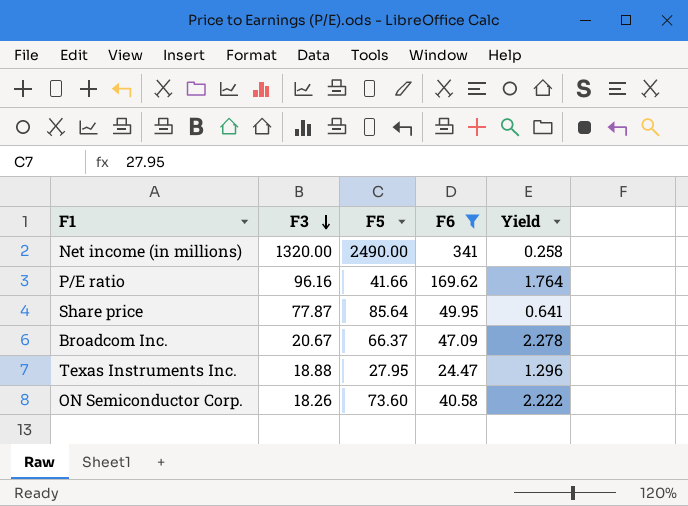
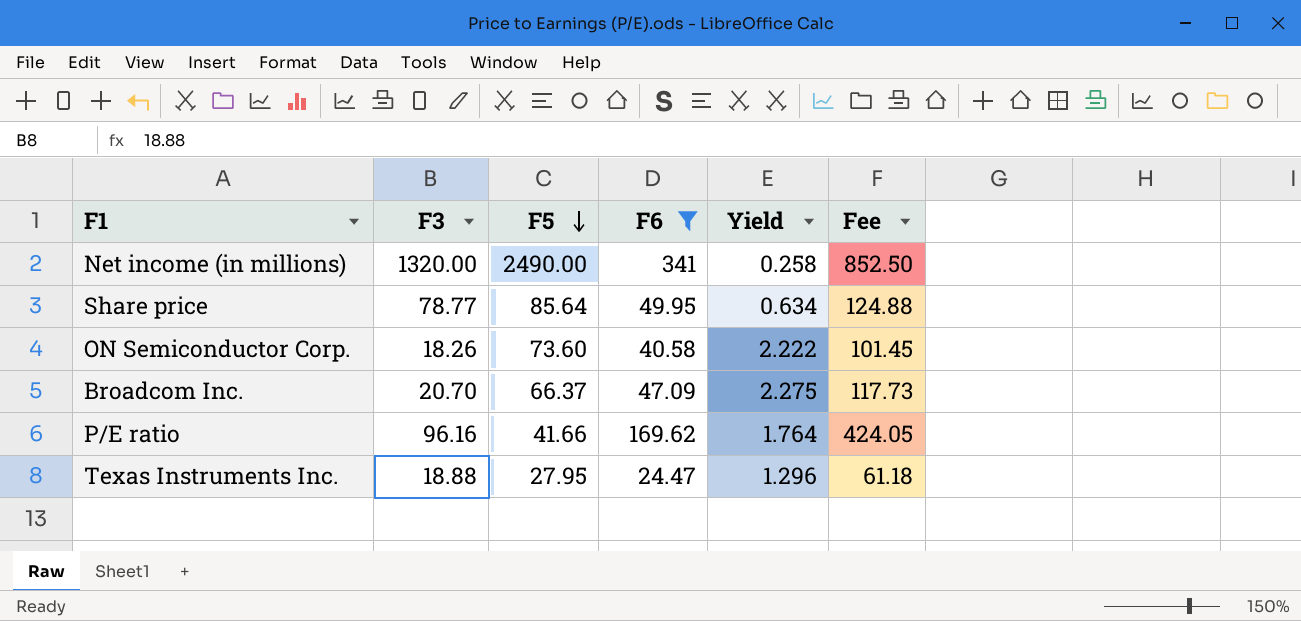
row order: F3 descending -> F5 descending
column Fee | formula: none -> [F6] * 2.5
Share price | F3: 77.87 -> 78.77
Share price | Yield: 0.641 -> 0.634
Broadcom Inc. | F3: 20.67 -> 20.70
Broadcom Inc. | Yield: 2.278 -> 2.275

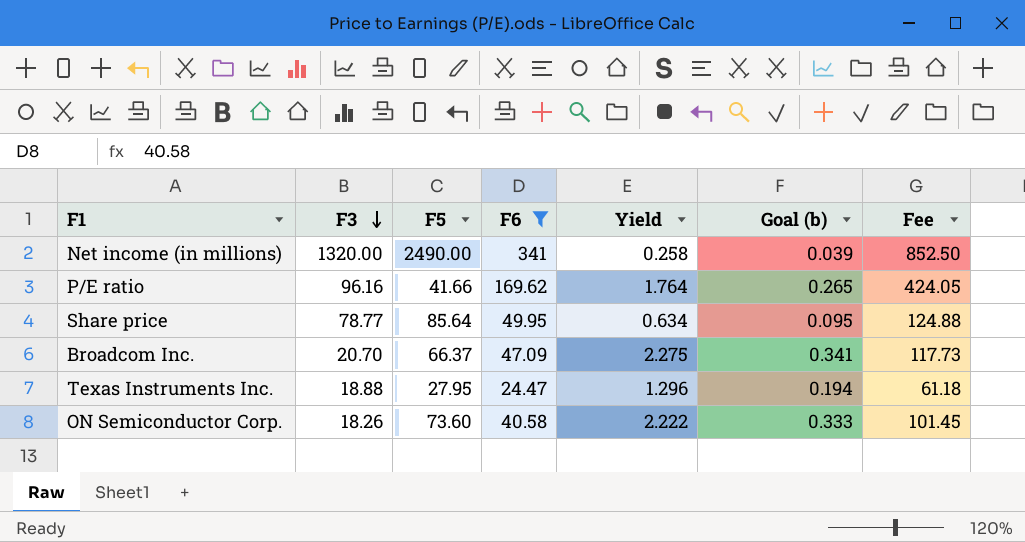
row order: F5 descending -> F3 descending
column Goal (b) | formula: none -> [Yield] * 0.15

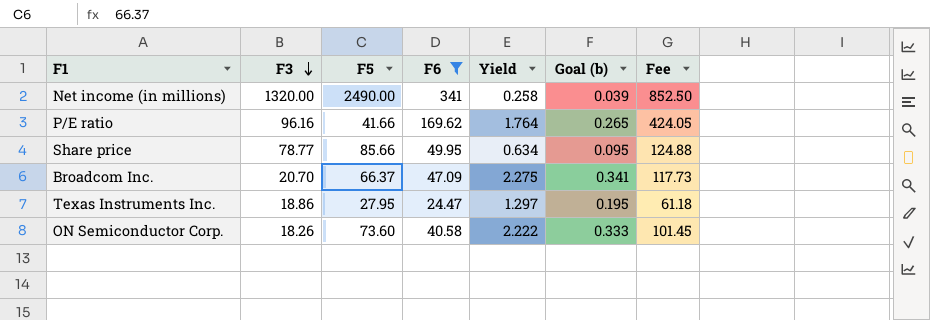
Share price | F5: 85.64 -> 85.66
Texas Instruments Inc. | F3: 18.88 -> 18.86
Texas Instruments Inc. | Yield: 1.296 -> 1.297
Texas Instruments Inc. | Goal (b): 0.194 -> 0.195

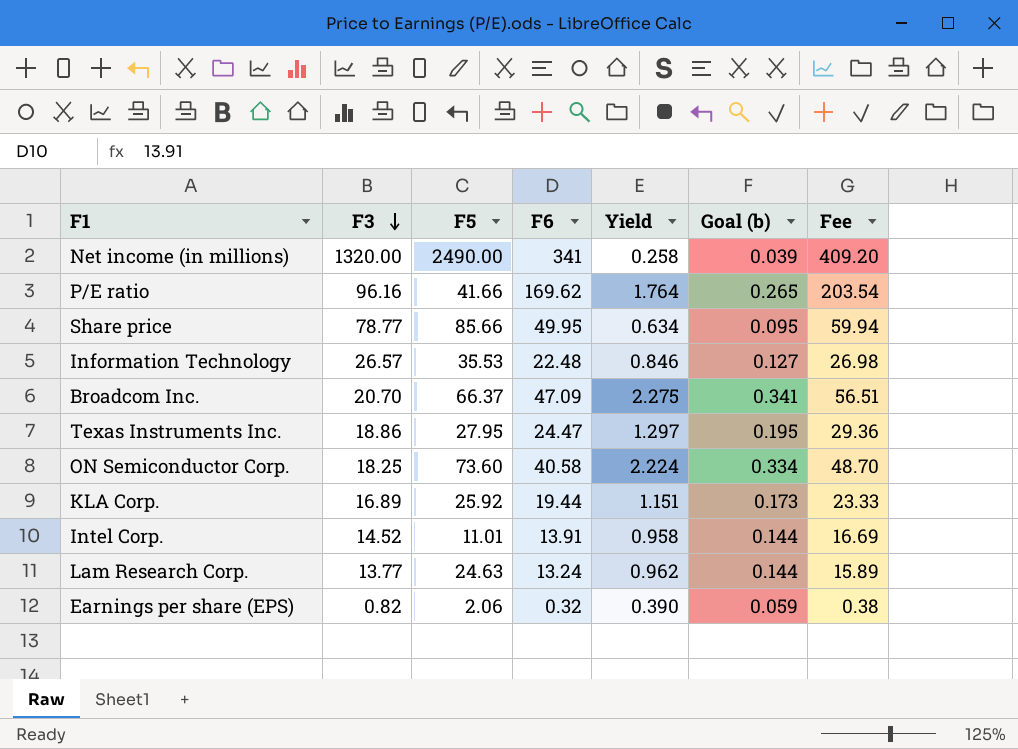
filter: F6 >= 24.47 -> none
column Fee | formula: [F6] * 2.5 -> [F6] * 1.2
ON Semiconductor Corp. | F3: 18.26 -> 18.25
ON Semiconductor Corp. | Yield: 2.222 -> 2.224
ON Semiconductor Corp. | Goal (b): 0.333 -> 0.334

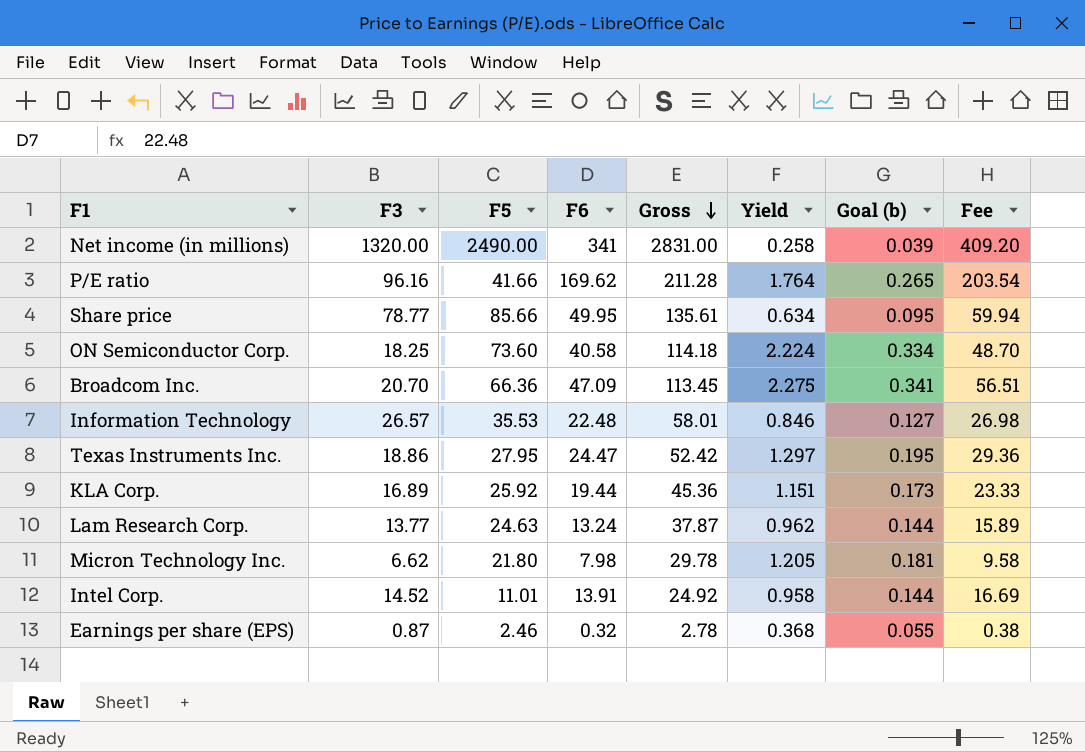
row order: F3 descending -> Gross descending
column Gross | formula: none -> [F5] + [F6]
Broadcom Inc. | F5: 66.37 -> 66.36
row Micron Technology Inc.: none -> 6.62 | 21.80 | 7.98 | 29.78 | 1.205 | 0.181 | 9.58
Earnings per share (EPS) | F3: 0.82 -> 0.87
Earnings per share (EPS) | F5: 2.06 -> 2.46
Earnings per share (EPS) | Yield: 0.390 -> 0.368
Earnings per share (EPS) | Goal (b): 0.059 -> 0.055

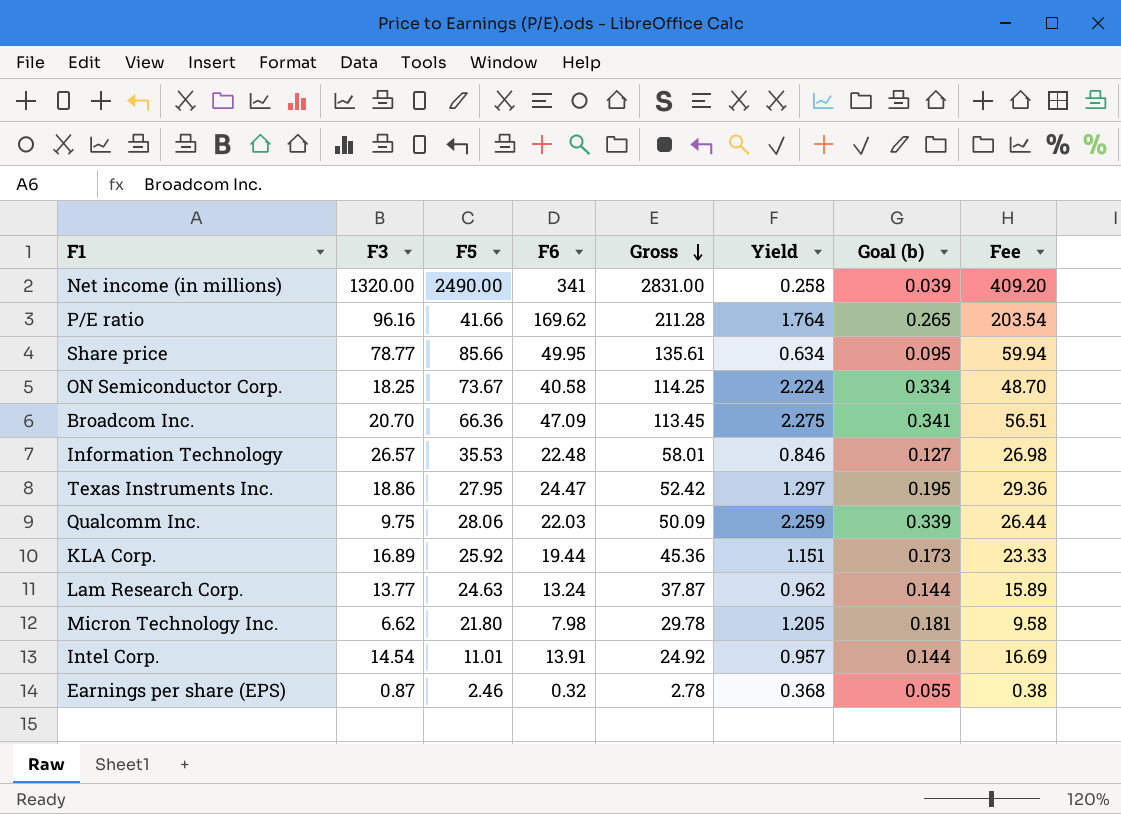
ON Semiconductor Corp. | F5: 73.60 -> 73.67
ON Semiconductor Corp. | Gross: 114.18 -> 114.25
row Qualcomm Inc.: none -> 9.75 | 28.06 | 22.03 | 50.09 | 2.259 | 0.339 | 26.44
Intel Corp. | F3: 14.52 -> 14.54
Intel Corp. | Yield: 0.958 -> 0.957

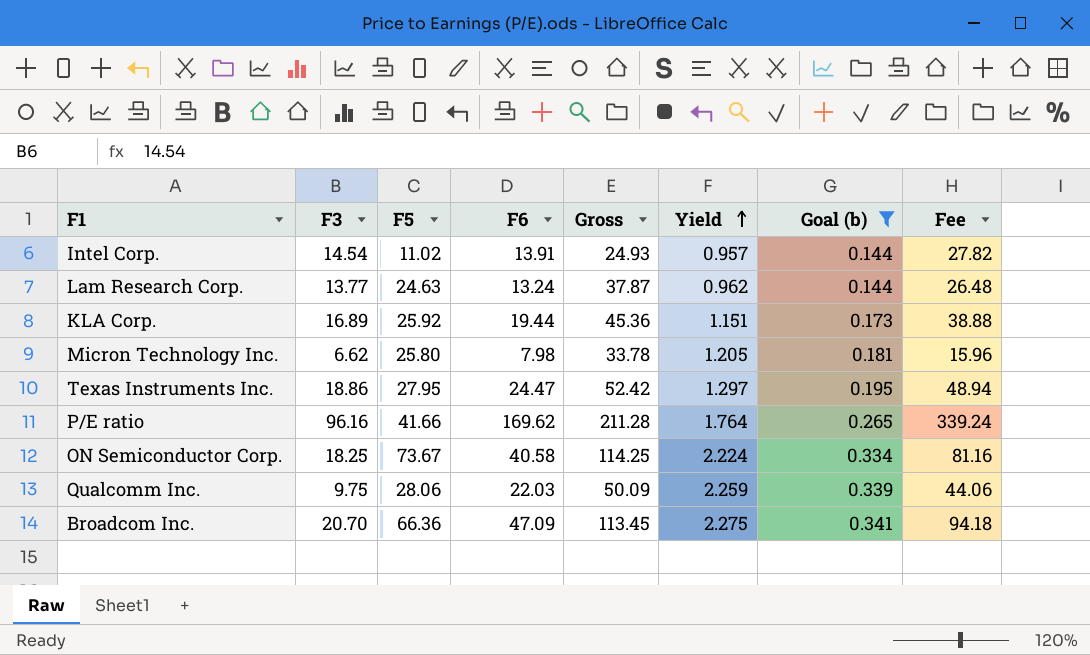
filter: none -> Goal (b) >= 0.144
row order: Gross descending -> Yield ascending
column Fee | formula: [F6] * 1.2 -> [F6] * 2
Intel Corp. | F5: 11.01 -> 11.02
Intel Corp. | Gross: 24.92 -> 24.93
Micron Technology Inc. | F5: 21.80 -> 25.80
Micron Technology Inc. | Gross: 29.78 -> 33.78

